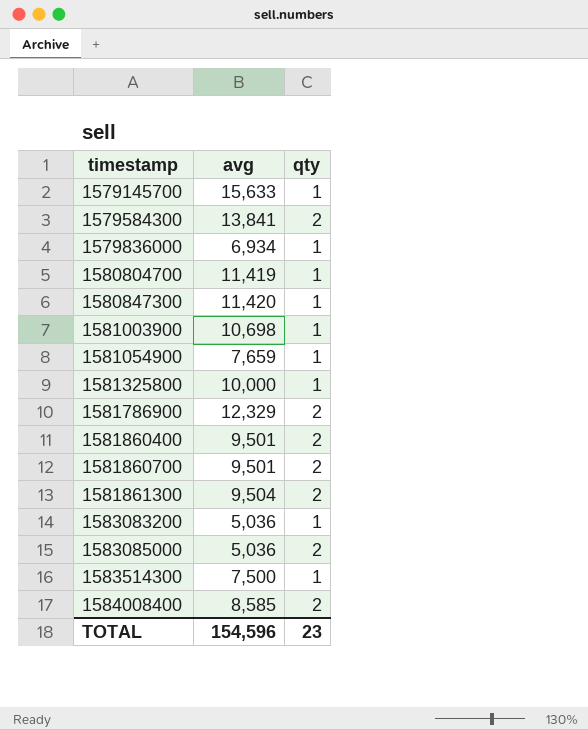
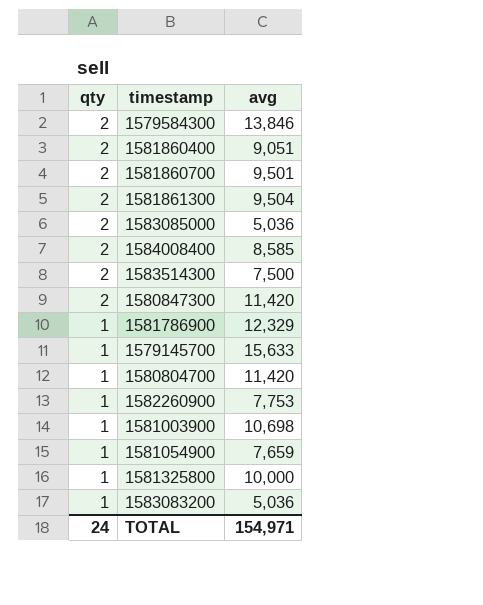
row order: timestamp ascending -> qty descending
column qty | position: 3 -> 1
row 1579836000: 6,934 | 1 -> none
1579584300 | avg: 13,841 -> 13,846
1581860400 | avg: 9,501 -> 9,051
1583514300 | qty: 1 -> 2
1580847300 | qty: 1 -> 2
1581786900 | qty: 2 -> 1
1580804700 | avg: 11,419 -> 11,420
row 1582260900: none -> 1 | 7,753
TOTAL | qty: 23 -> 24
TOTAL | avg: 154,596 -> 154,971

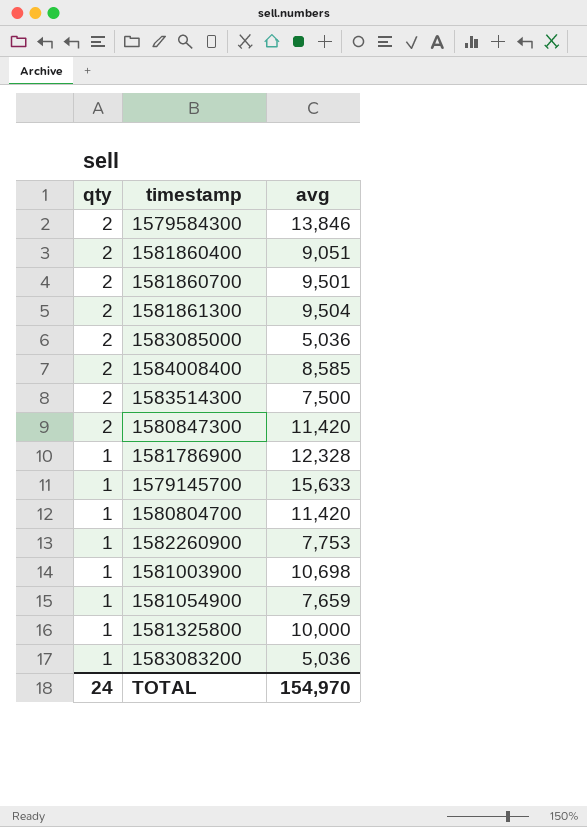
1581786900 | avg: 12,329 -> 12,328
TOTAL | avg: 154,971 -> 154,970

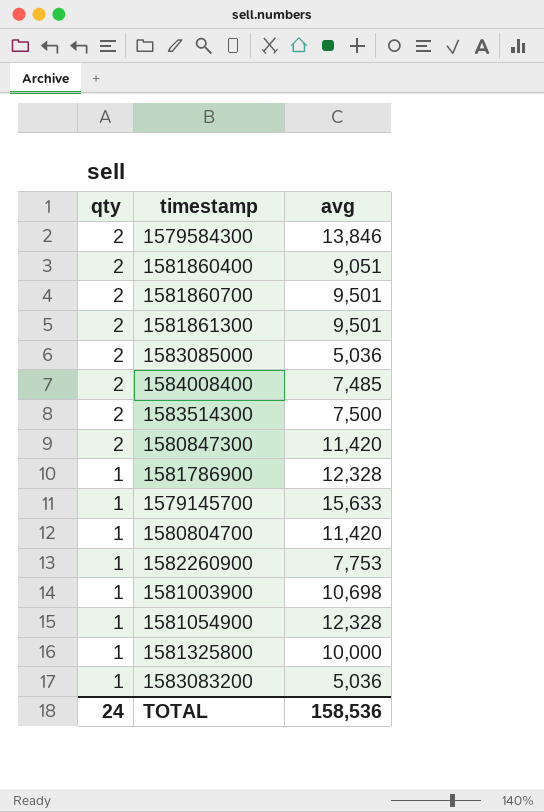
1581861300 | avg: 9,504 -> 9,501
1584008400 | avg: 8,585 -> 7,485
1581054900 | avg: 7,659 -> 12,328
TOTAL | avg: 154,970 -> 158,536

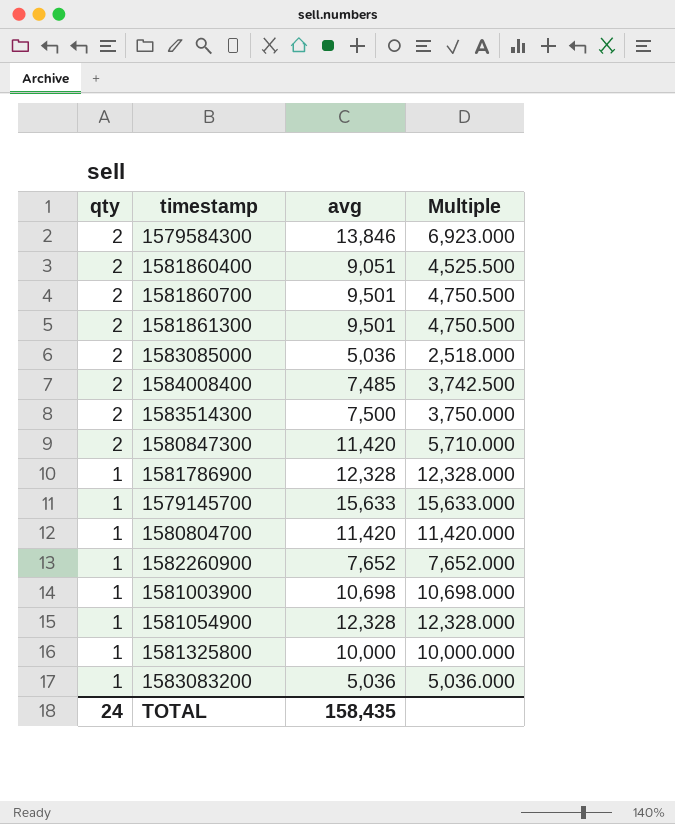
column Multiple | formula: none -> [avg] / [qty]
1582260900 | avg: 7,753 -> 7,652
TOTAL | avg: 158,536 -> 158,435

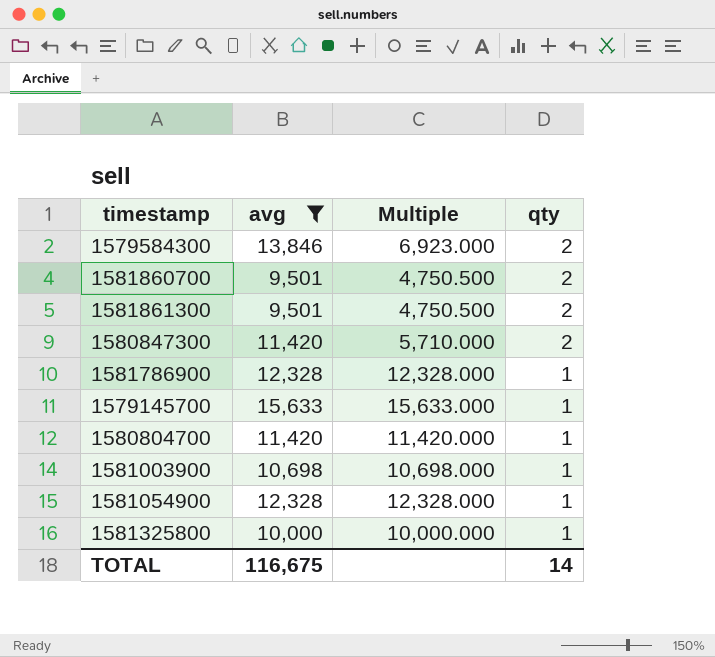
filter: none -> avg >= 9,501
column qty | position: 1 -> 4
TOTAL | avg: 158,435 -> 116,675
TOTAL | qty: 24 -> 14

